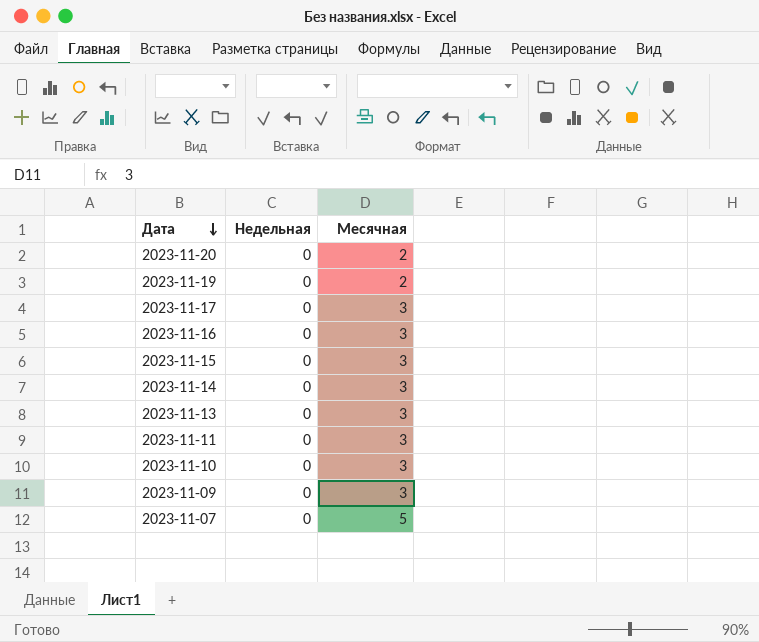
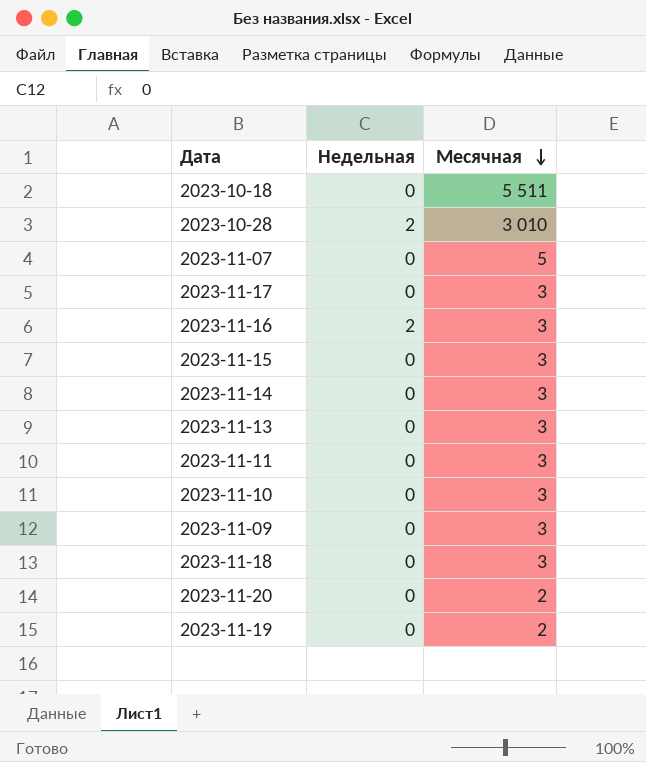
row order: Дата descending -> Месячная descending
row 2023-10-18: none -> 0 | 5 511
row 2023-10-28: none -> 2 | 3 010
2023-11-16 | Недельная: 0 -> 2
row 2023-11-18: none -> 0 | 3

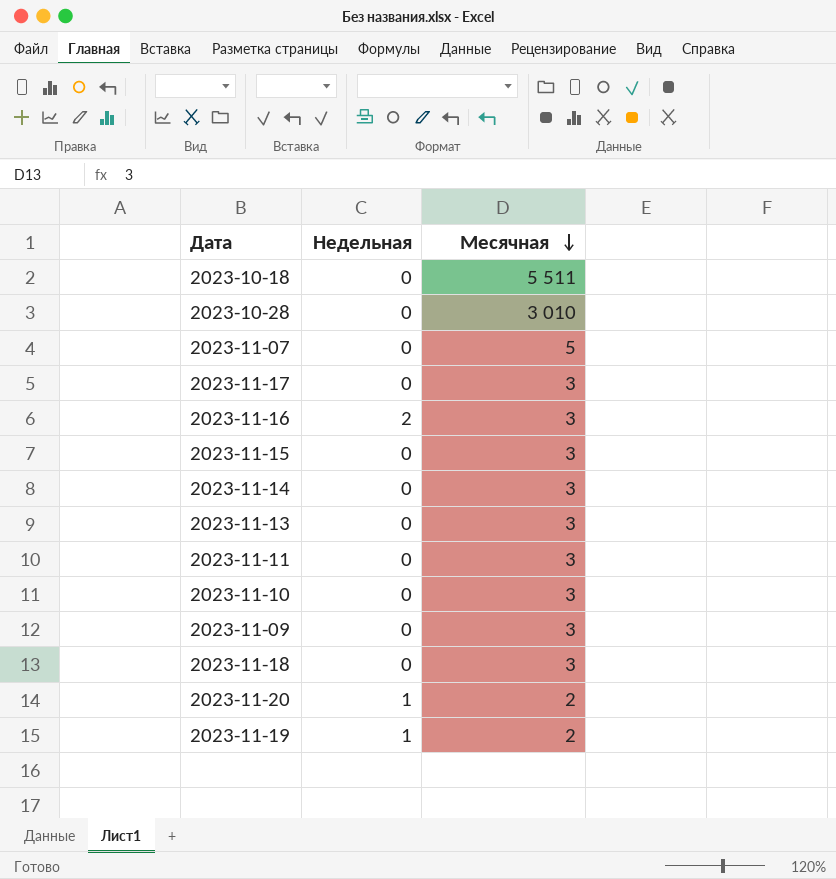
2023-10-28 | Недельная: 2 -> 0
2023-11-20 | Недельная: 0 -> 1
2023-11-19 | Недельная: 0 -> 1

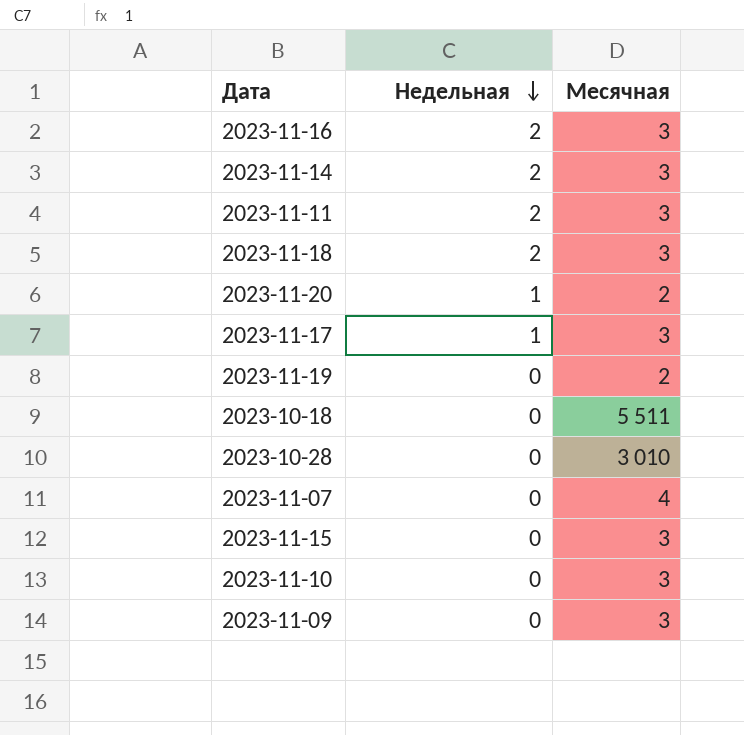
row order: Месячная descending -> Недельная descending
row 2023-11-13: 0 | 3 -> none
2023-11-14 | Недельная: 0 -> 2
2023-11-11 | Недельная: 0 -> 2
2023-11-18 | Недельная: 0 -> 2
2023-11-17 | Недельная: 0 -> 1
2023-11-19 | Недельная: 1 -> 0
2023-11-07 | Месячная: 5 -> 4

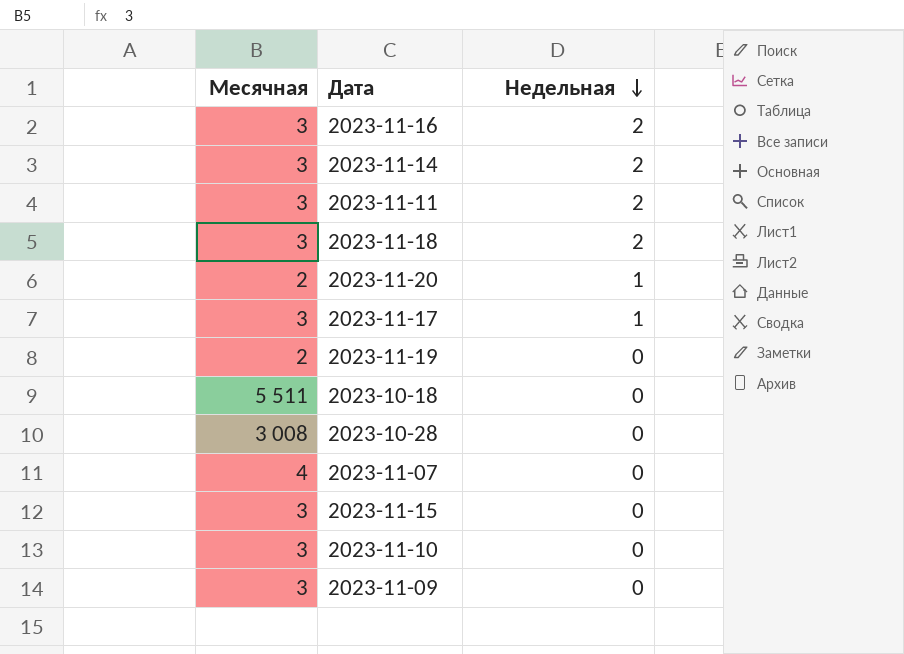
column Месячная | position: 3 -> 1
2023-10-28 | Месячная: 3 010 -> 3 008

